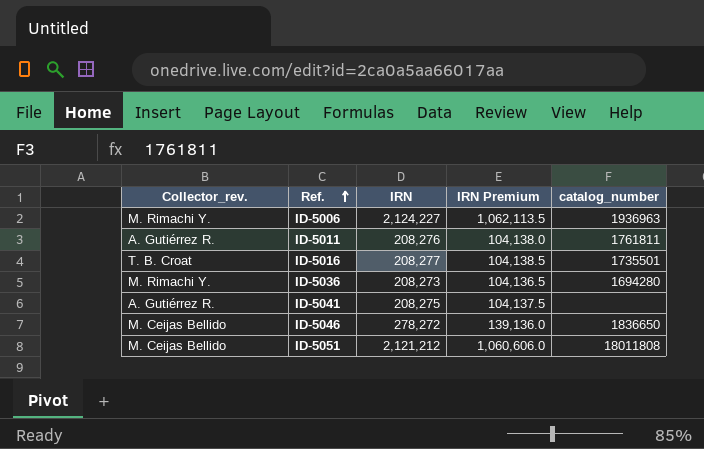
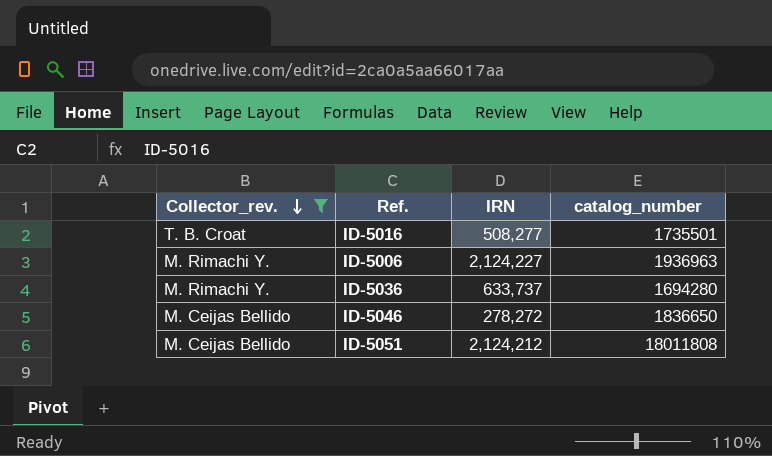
filter: none -> Collector_rev. != A. Gutiérrez R.
row order: Ref. ascending -> Collector_rev. descending
column IRN Premium | formula: [IRN] * 0.5 -> none
ID-5016 | IRN: 208,277 -> 508,277
ID-5036 | IRN: 208,273 -> 633,737
ID-5051 | IRN: 2,121,212 -> 2,124,212

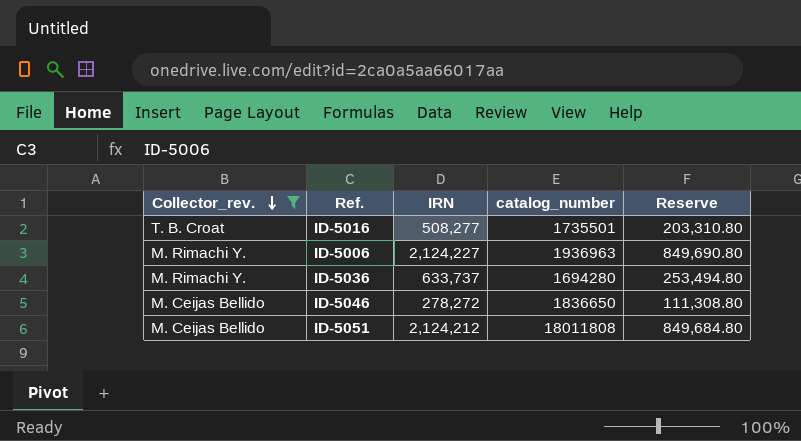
column Reserve | formula: none -> [IRN] * 0.4

